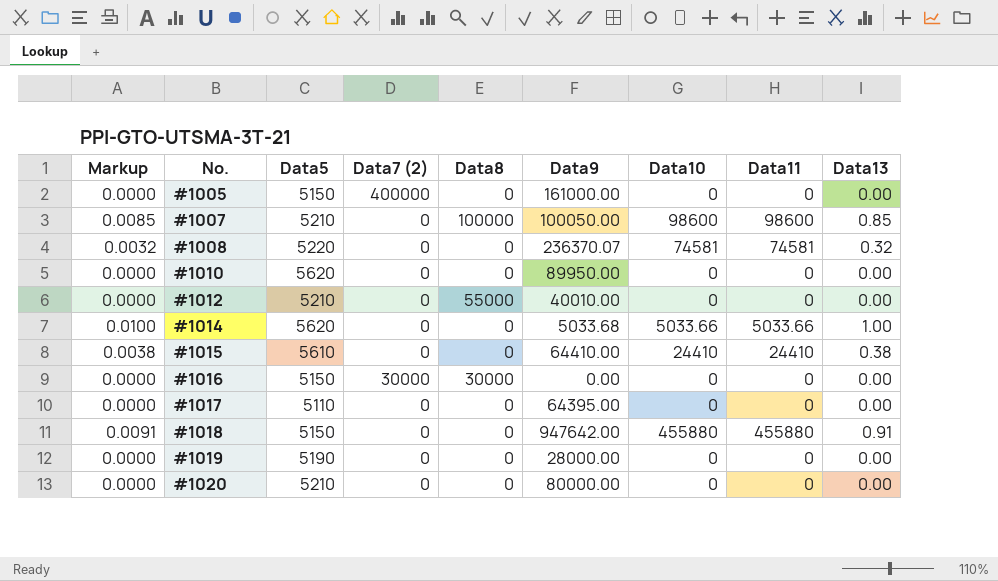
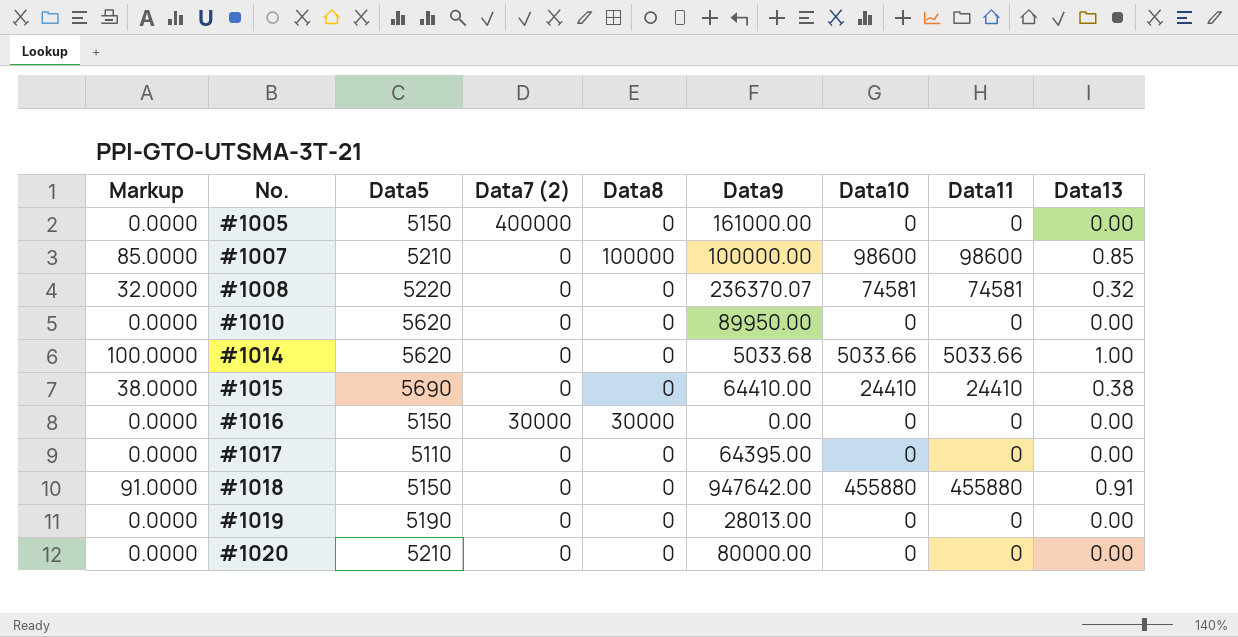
column Markup | formula: [Data13] * 0.01 -> [Data13] * 100
row #1012: 0.0000 | 5210 | 0 | 55000 | 40010.00 | 0 | 0 | 0.00 -> none
#1007 | Data9: 100050.00 -> 100000.00
#1015 | Data5: 5610 -> 5690
#1019 | Data9: 28000.00 -> 28013.00

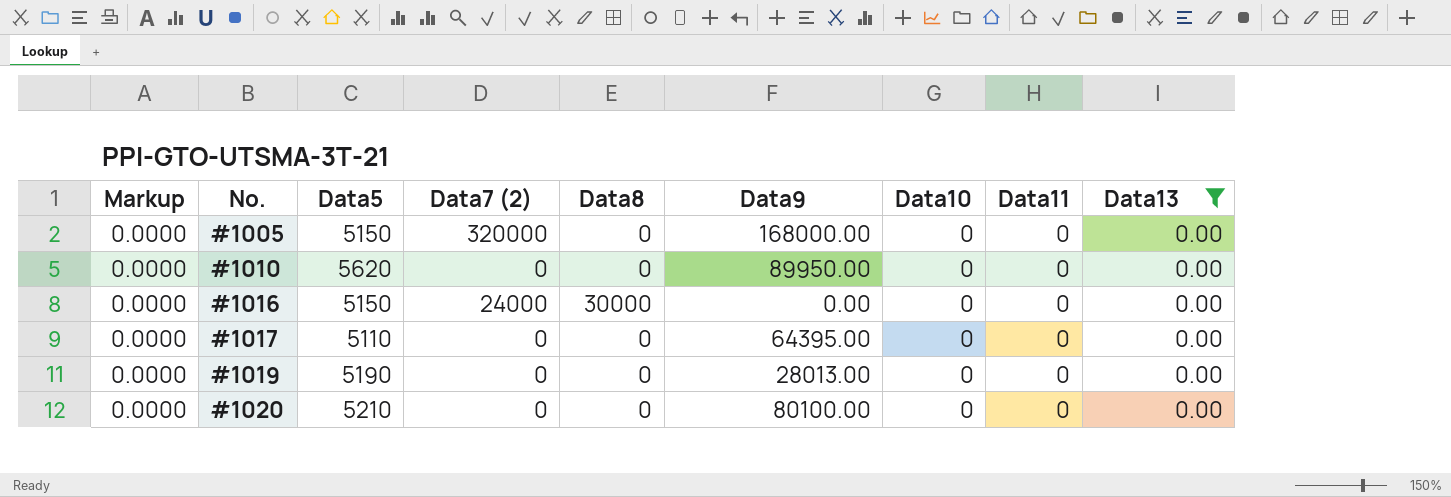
filter: none -> Data13 = 0.00
#1005 | Data7 (2): 400000 -> 320000
#1005 | Data9: 161000.00 -> 168000.00
#1016 | Data7 (2): 30000 -> 24000
#1020 | Data9: 80000.00 -> 80100.00

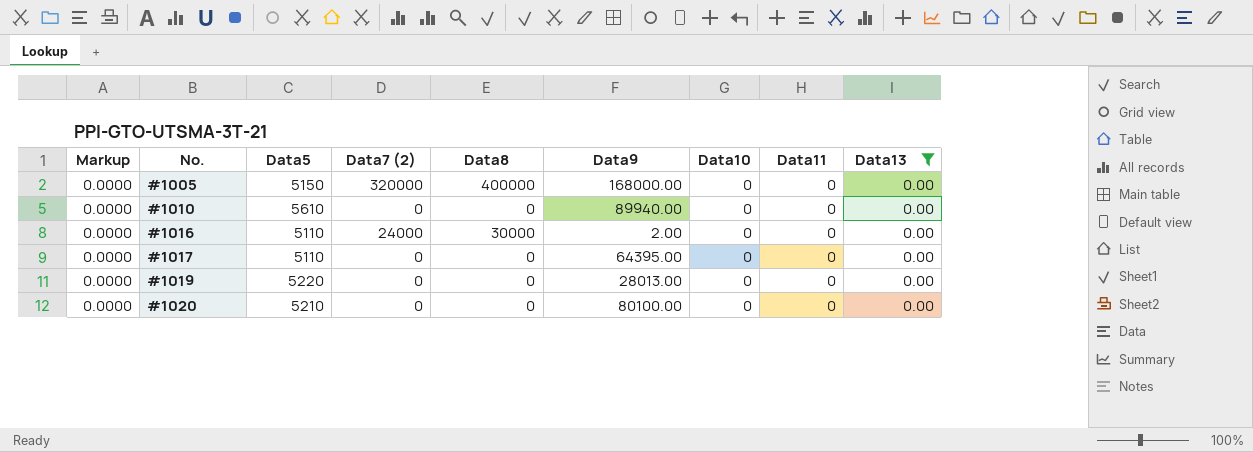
#1005 | Data8: 0 -> 400000
#1010 | Data5: 5620 -> 5610
#1010 | Data9: 89950.00 -> 89940.00
#1016 | Data5: 5150 -> 5110
#1016 | Data9: 0.00 -> 2.00
#1019 | Data5: 5190 -> 5220

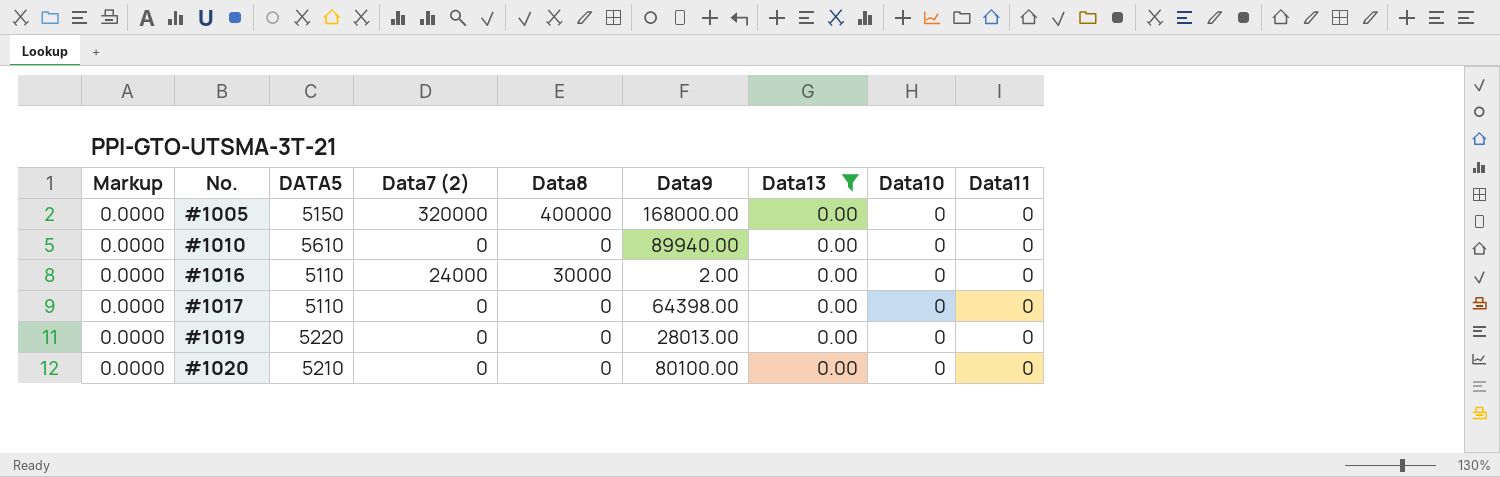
column name: Data5 -> DATA5
column Data13 | position: 9 -> 7
#1017 | Data9: 64395.00 -> 64398.00

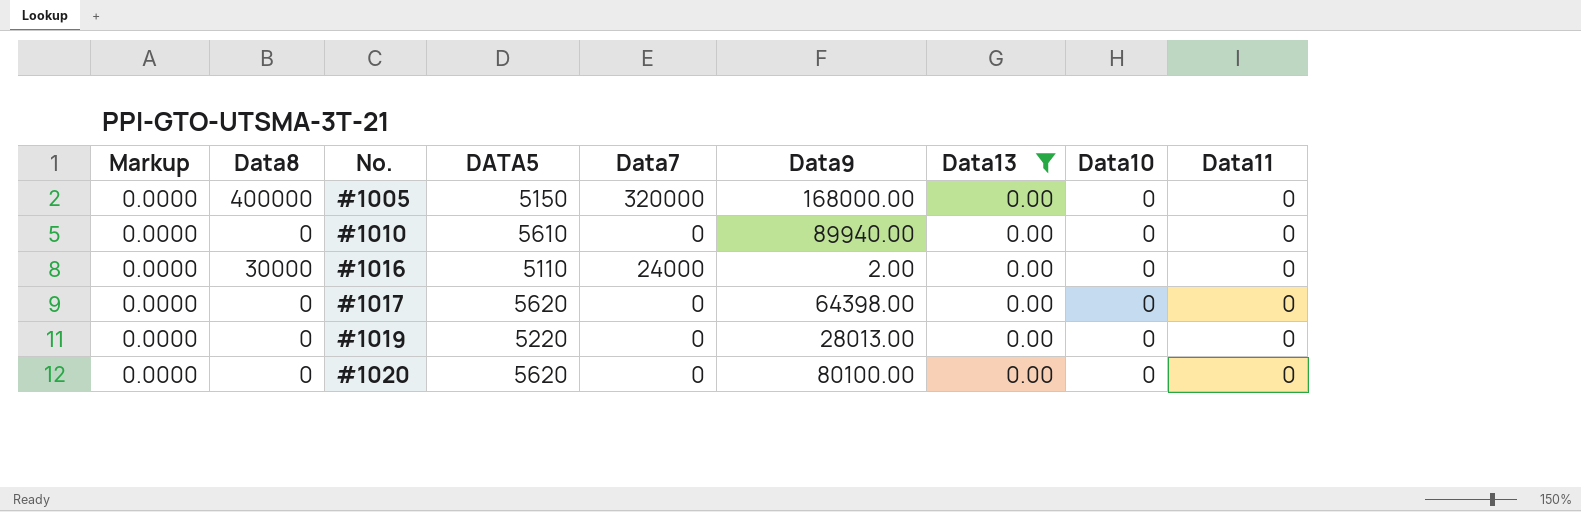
column Data8 | position: 5 -> 2
column name: Data7 (2) -> Data7
#1017 | DATA5: 5110 -> 5620
#1020 | DATA5: 5210 -> 5620

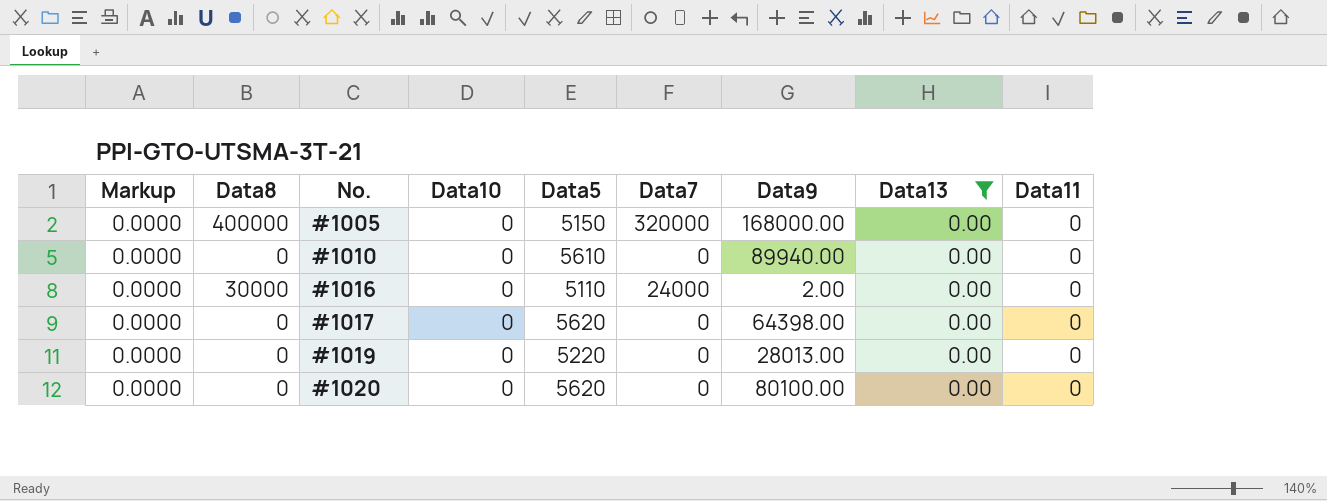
column Data10 | position: 8 -> 4
column name: DATA5 -> Data5

